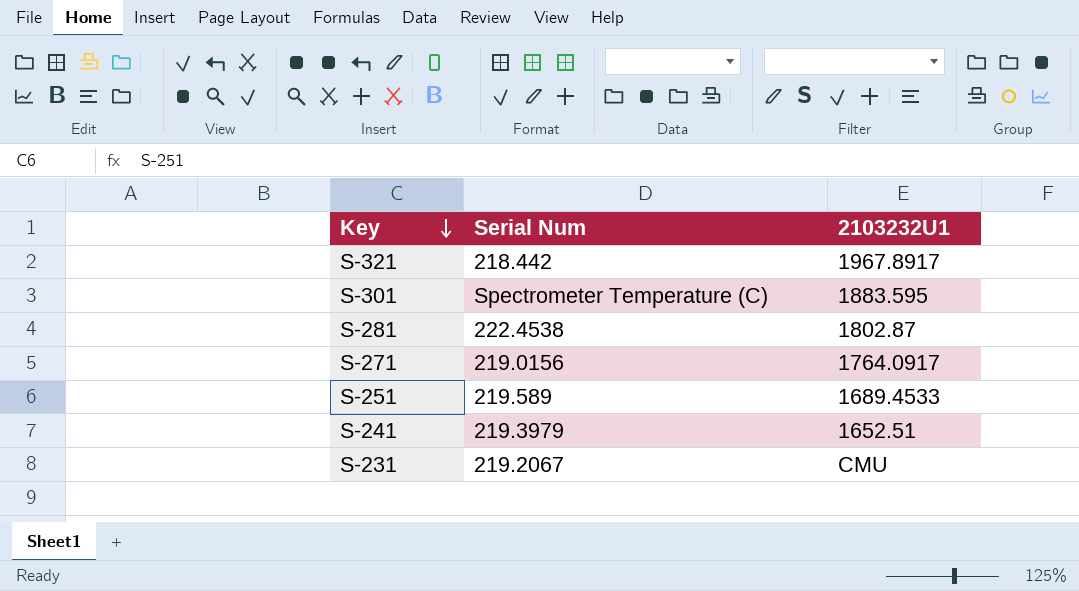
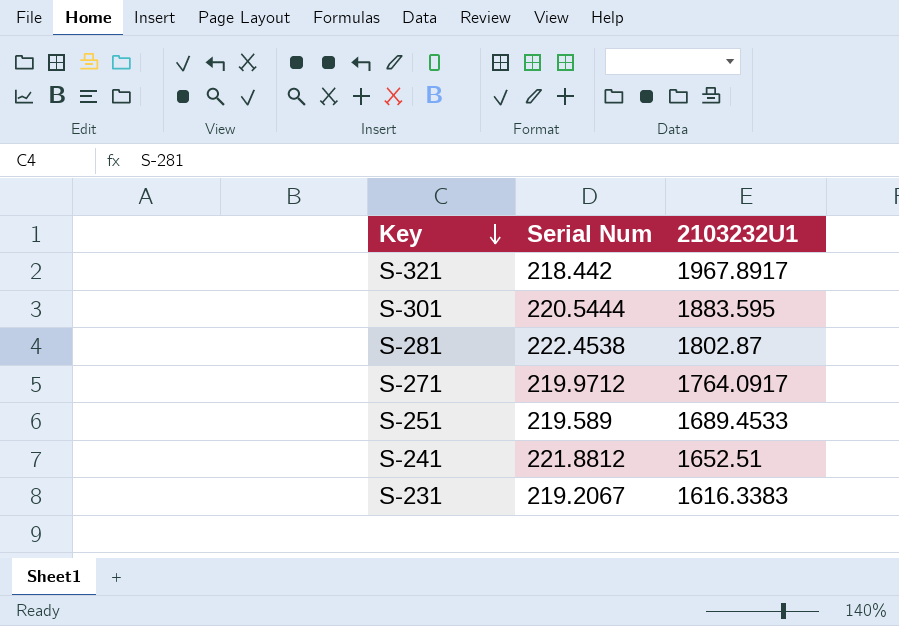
S-301 | Serial Num: Spectrometer Temperature (C) -> 220.5444
S-271 | Serial Num: 219.0156 -> 219.9712
S-241 | Serial Num: 219.3979 -> 221.8812
S-231 | 2103232U1: CMU -> 1616.3383

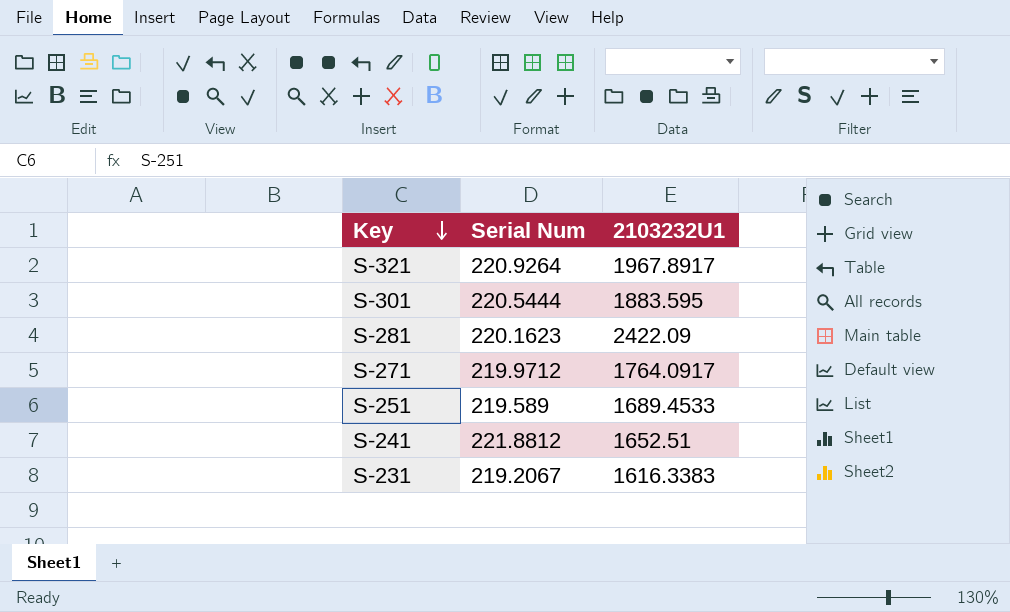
S-321 | Serial Num: 218.442 -> 220.9264
S-281 | Serial Num: 222.4538 -> 220.1623
S-281 | 2103232U1: 1802.87 -> 2422.09

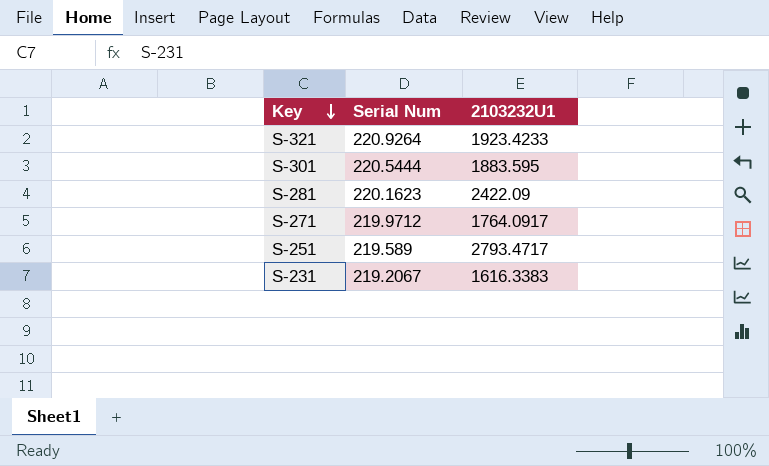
row S-241: 221.8812 | 1652.51 -> none
S-321 | 2103232U1: 1967.8917 -> 1923.4233
S-251 | 2103232U1: 1689.4533 -> 2793.4717

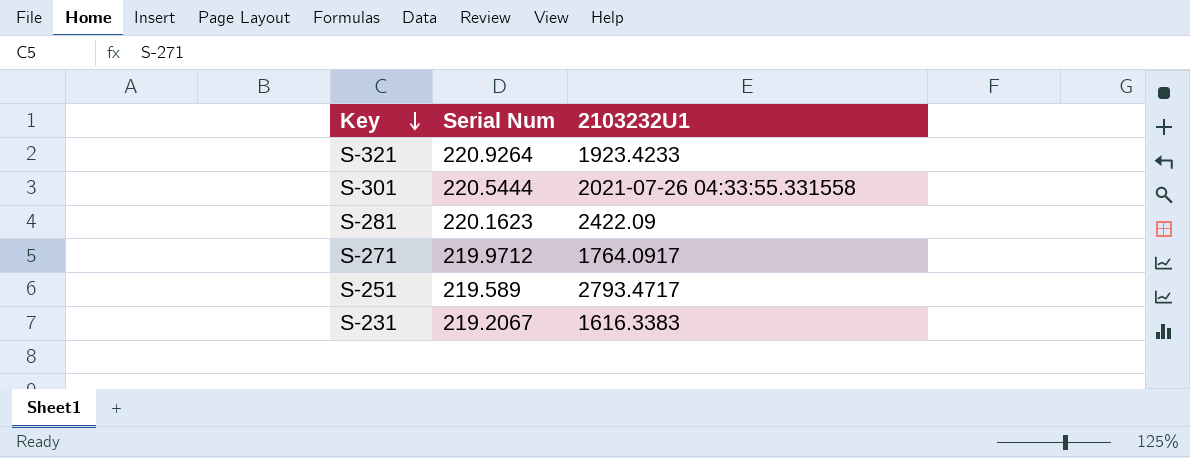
S-301 | 2103232U1: 1883.595 -> 2021-07-26 04:33:55.331558

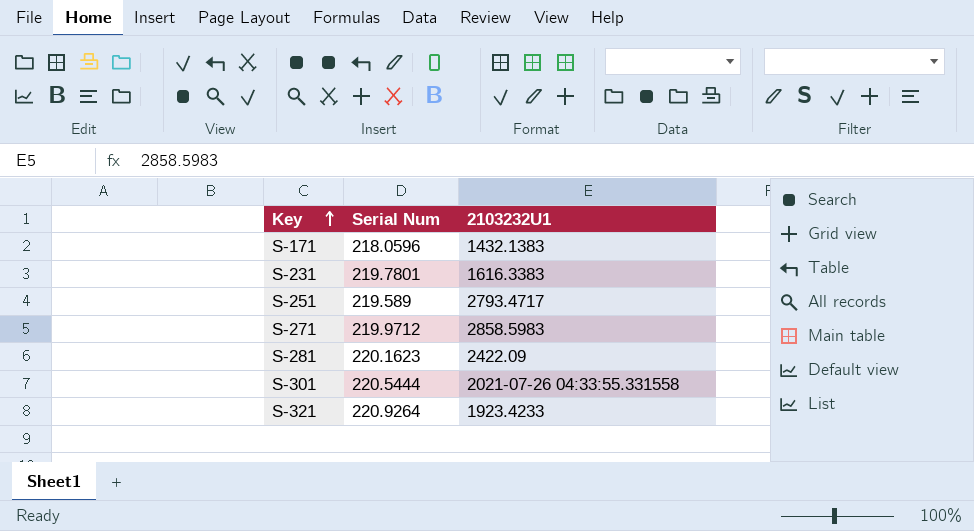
row order: Key descending -> Key ascending
row S-171: none -> 218.0596 | 1432.1383
S-231 | Serial Num: 219.2067 -> 219.7801
S-271 | 2103232U1: 1764.0917 -> 2858.5983

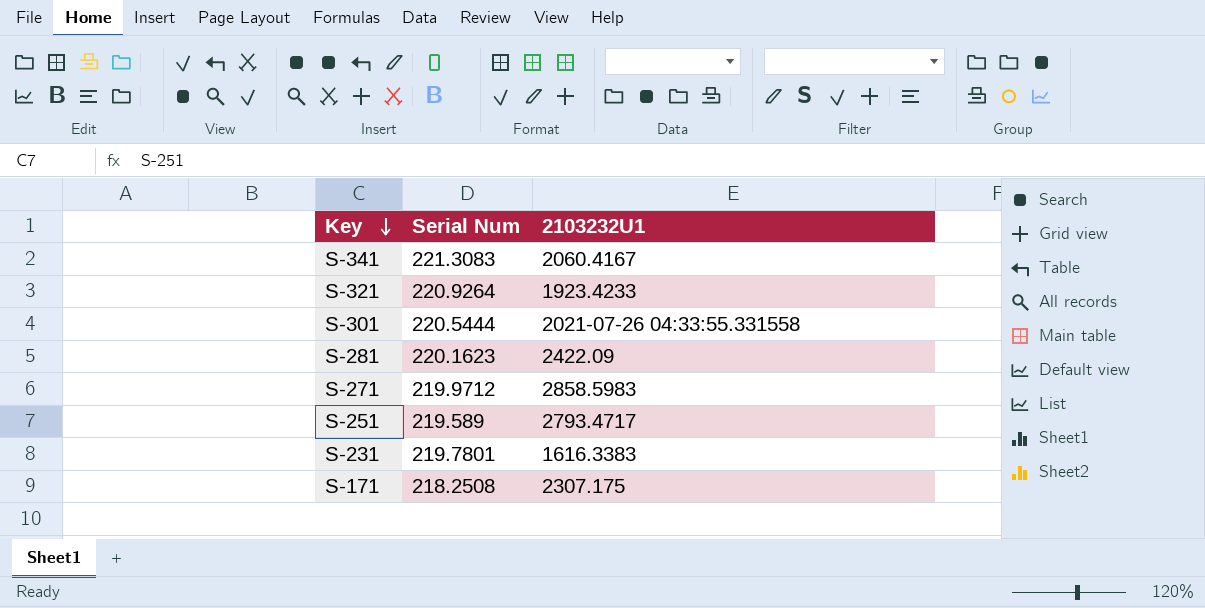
row order: Key ascending -> Key descending
row S-341: none -> 221.3083 | 2060.4167
S-171 | Serial Num: 218.0596 -> 218.2508
S-171 | 2103232U1: 1432.1383 -> 2307.175

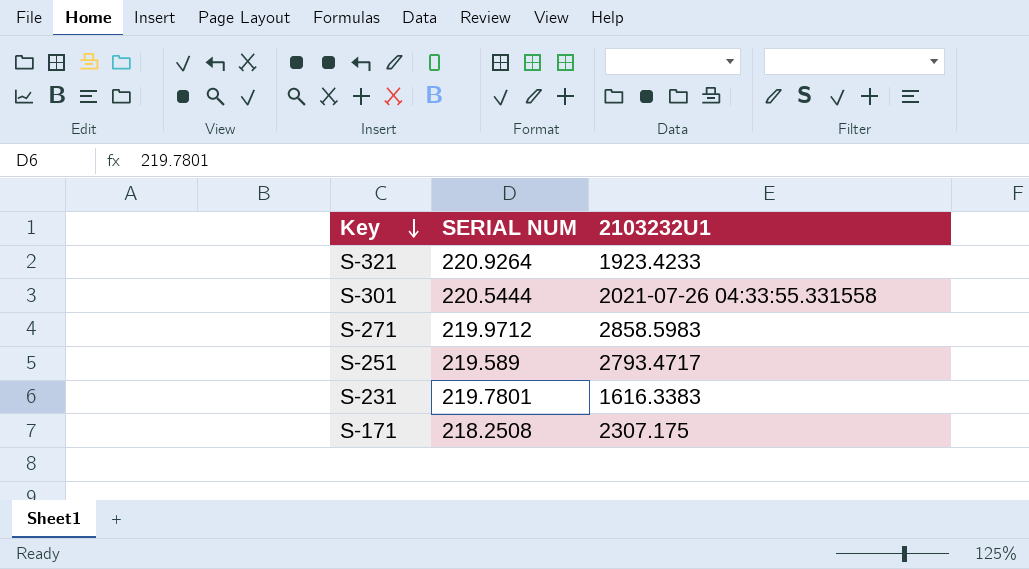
column name: Serial Num -> SERIAL NUM
row S-341: 221.3083 | 2060.4167 -> none
row S-281: 220.1623 | 2422.09 -> none

